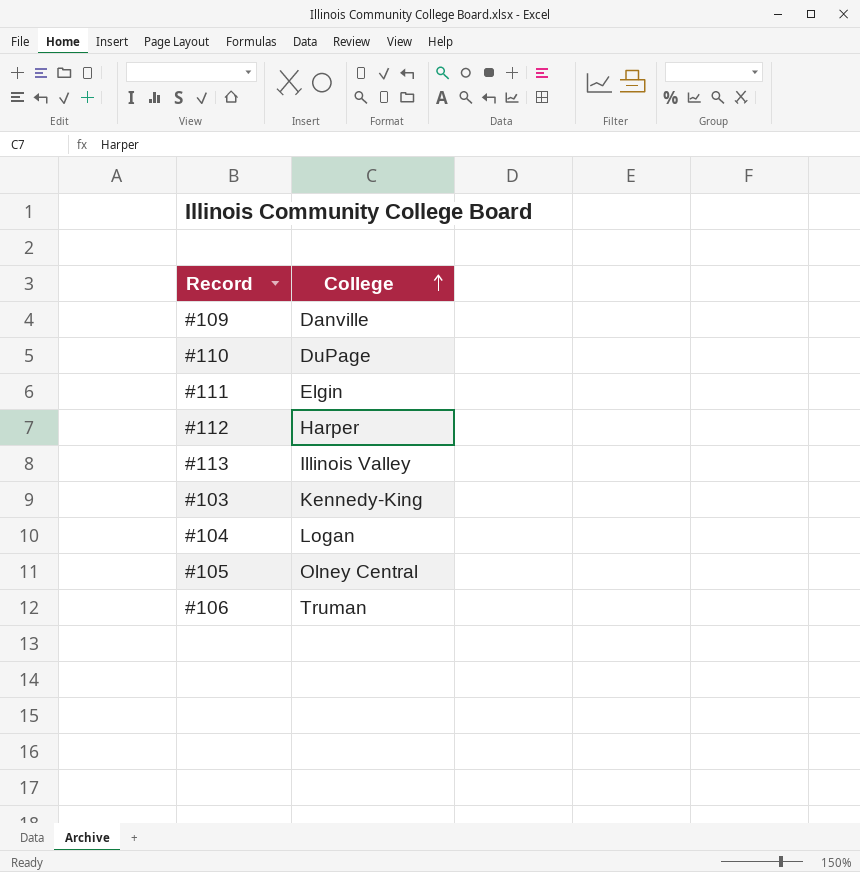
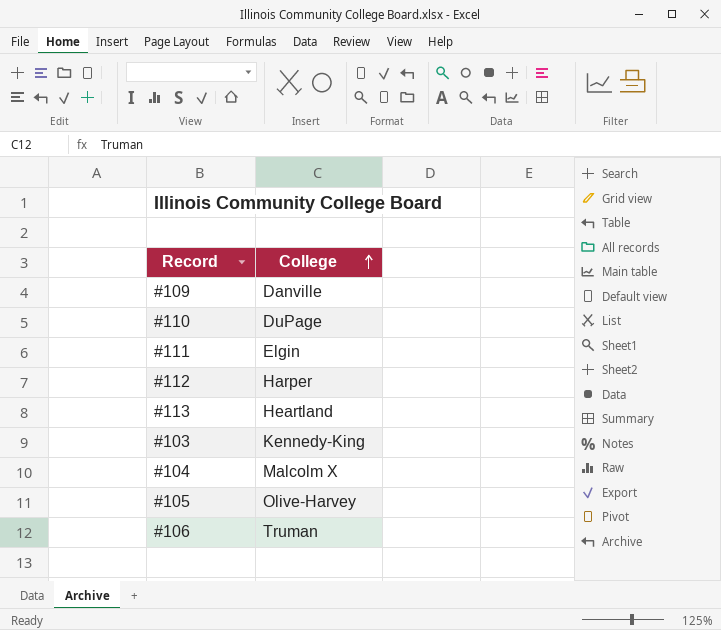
#113 | College: Illinois Valley -> Heartland
#104 | College: Logan -> Malcolm X
#105 | College: Olney Central -> Olive-Harvey

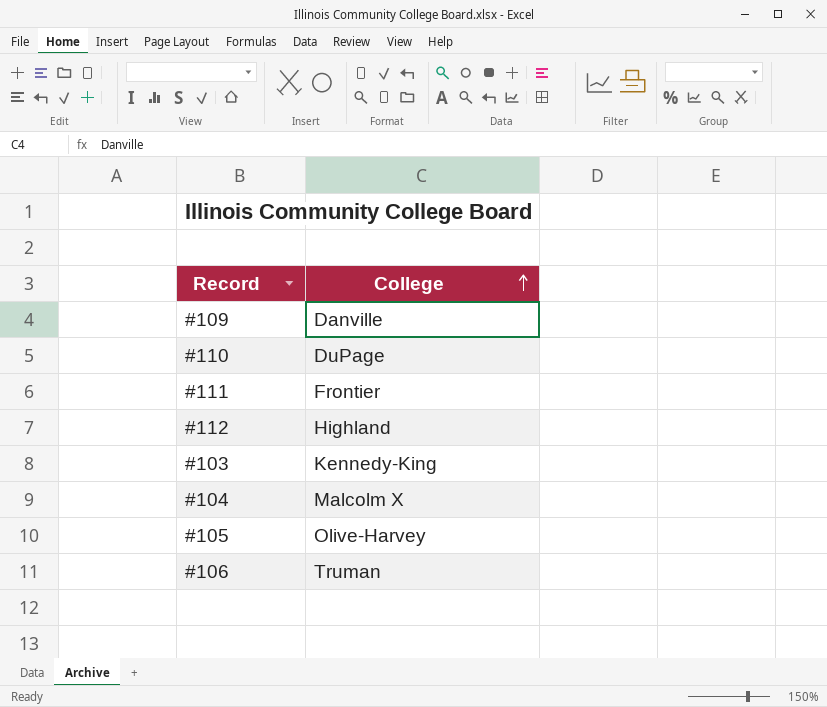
row #113: Heartland -> none
#111 | College: Elgin -> Frontier
#112 | College: Harper -> Highland

